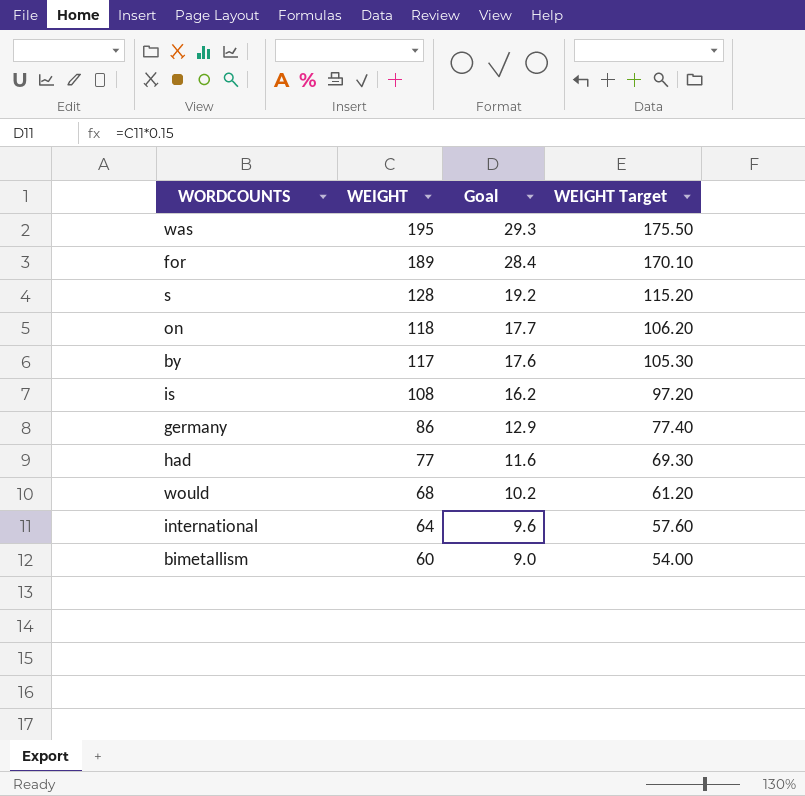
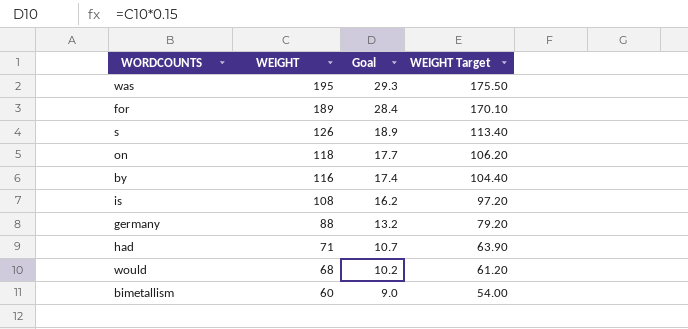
row international: 64 | 9.6 | 57.60 -> none
s | WEIGHT: 128 -> 126
s | Goal: 19.2 -> 18.9
s | WEIGHT Target: 115.20 -> 113.40
by | WEIGHT: 117 -> 116
by | Goal: 17.6 -> 17.4
by | WEIGHT Target: 105.30 -> 104.40
germany | WEIGHT: 86 -> 88
germany | Goal: 12.9 -> 13.2
germany | WEIGHT Target: 77.40 -> 79.20
had | WEIGHT: 77 -> 71
had | Goal: 11.6 -> 10.7
had | WEIGHT Target: 69.30 -> 63.90

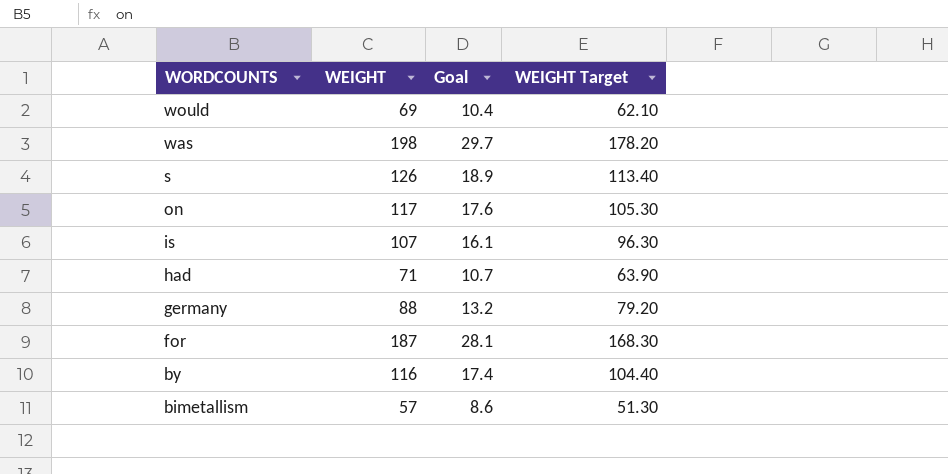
row order: WEIGHT descending -> WORDCOUNTS descending
would | WEIGHT: 68 -> 69
would | Goal: 10.2 -> 10.4
would | WEIGHT Target: 61.20 -> 62.10
was | WEIGHT: 195 -> 198
was | Goal: 29.3 -> 29.7
was | WEIGHT Target: 175.50 -> 178.20
on | WEIGHT: 118 -> 117
on | Goal: 17.7 -> 17.6
on | WEIGHT Target: 106.20 -> 105.30
is | WEIGHT: 108 -> 107
is | Goal: 16.2 -> 16.1
is | WEIGHT Target: 97.20 -> 96.30
for | WEIGHT: 189 -> 187
for | Goal: 28.4 -> 28.1
for | WEIGHT Target: 170.10 -> 168.30
bimetallism | WEIGHT: 60 -> 57
bimetallism | Goal: 9.0 -> 8.6
bimetallism | WEIGHT Target: 54.00 -> 51.30

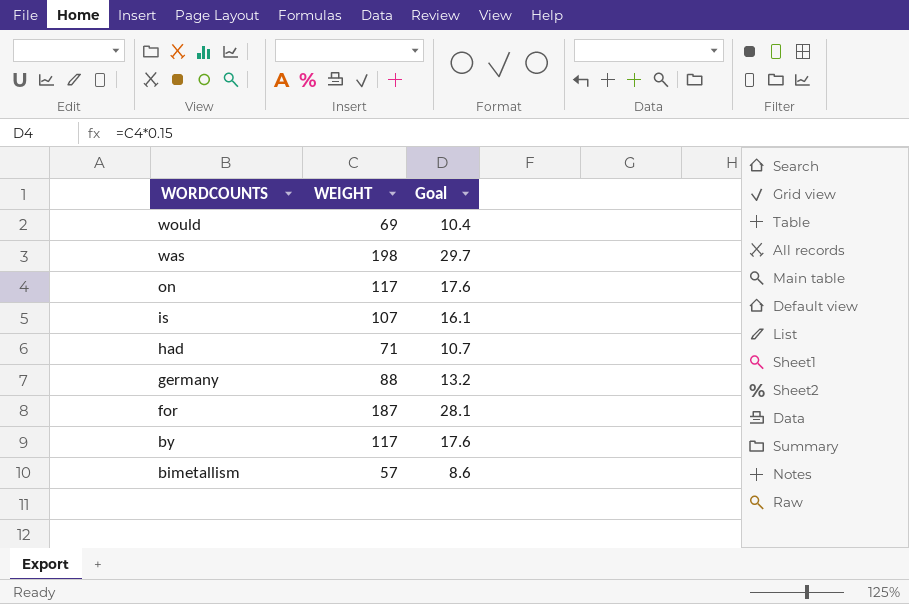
column WEIGHT Target | formula: [WEIGHT] * 0.9 -> none
row s: 126 | 18.9 | 113.40 -> none
by | WEIGHT: 116 -> 117
by | Goal: 17.4 -> 17.6

